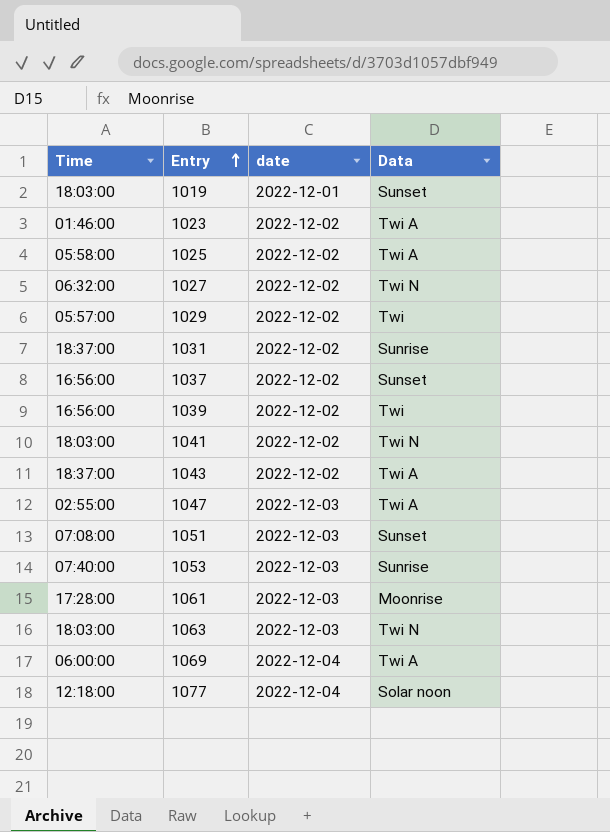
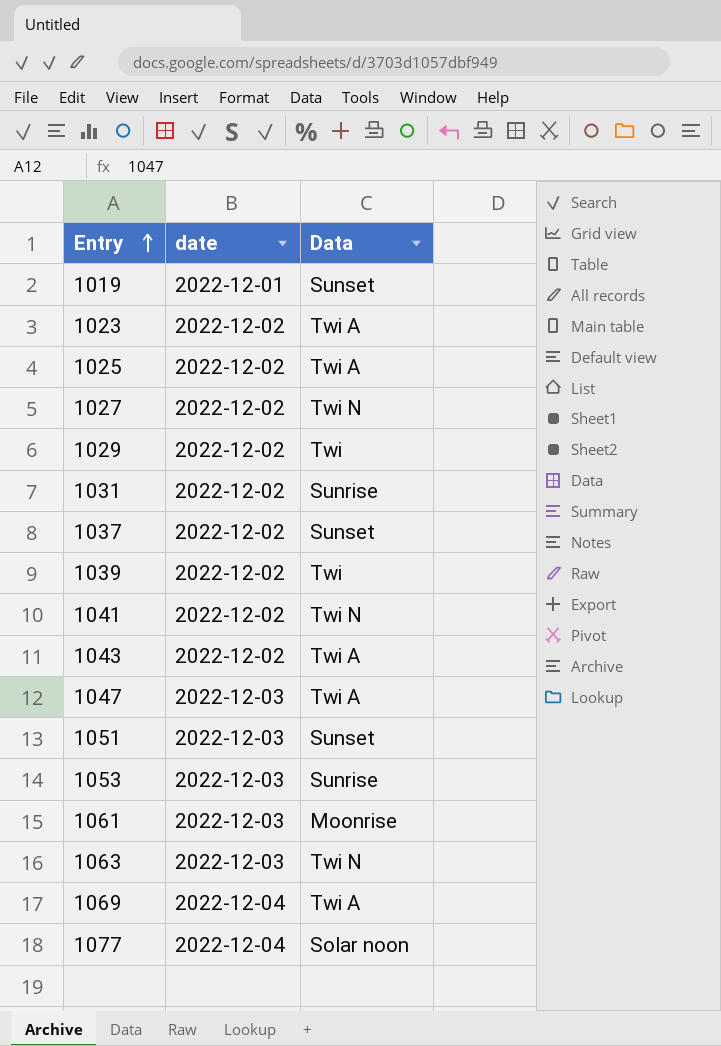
column Time | position: 1 -> none

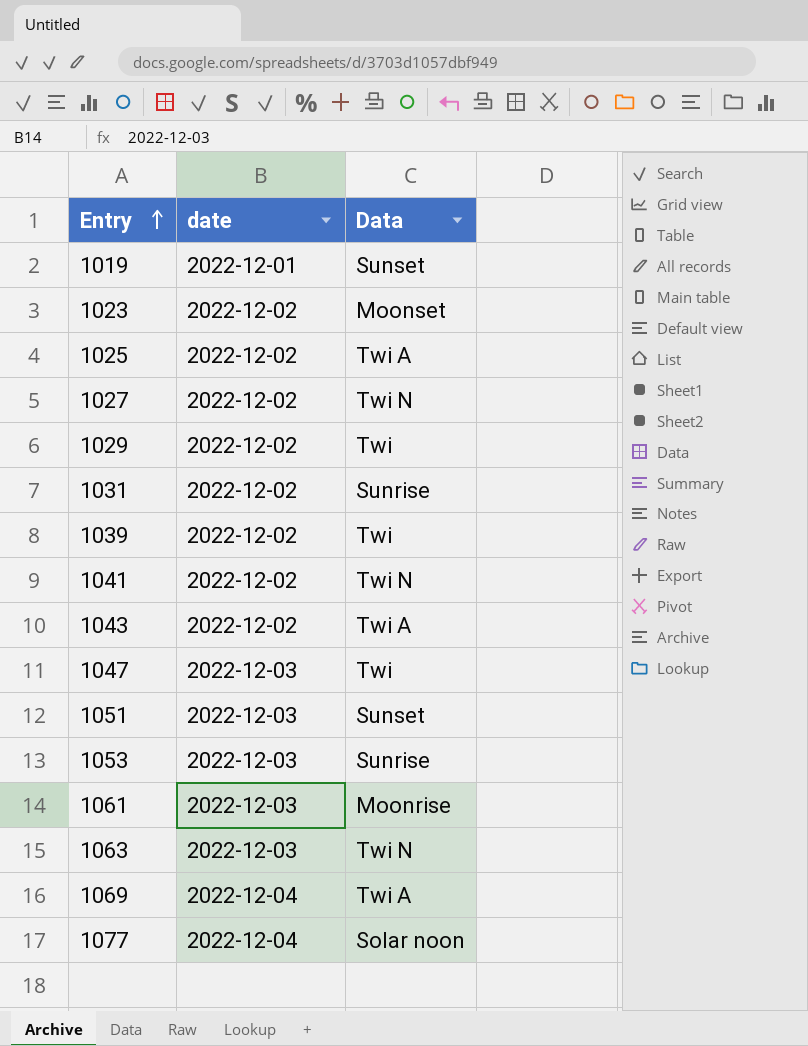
row 1037: 2022-12-02 | Sunset -> none
1023 | Data: Twi A -> Moonset
1047 | Data: Twi A -> Twi

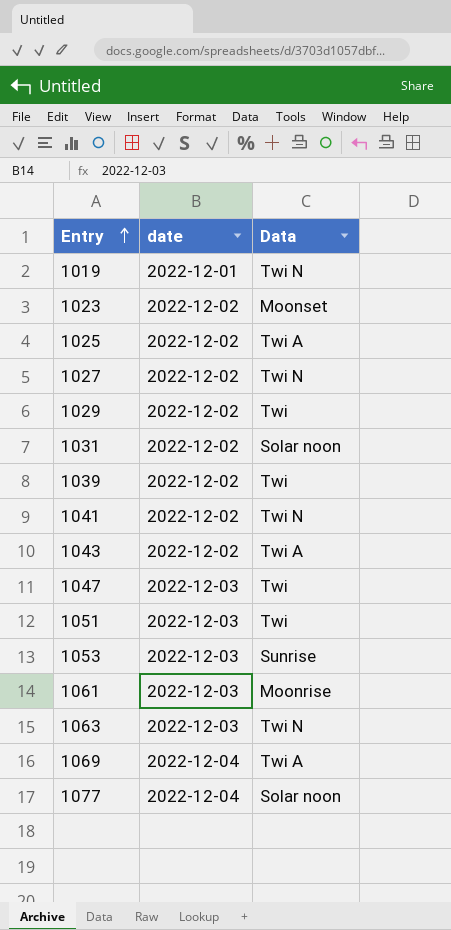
1019 | Data: Sunset -> Twi N
1031 | Data: Sunrise -> Solar noon
1051 | Data: Sunset -> Twi

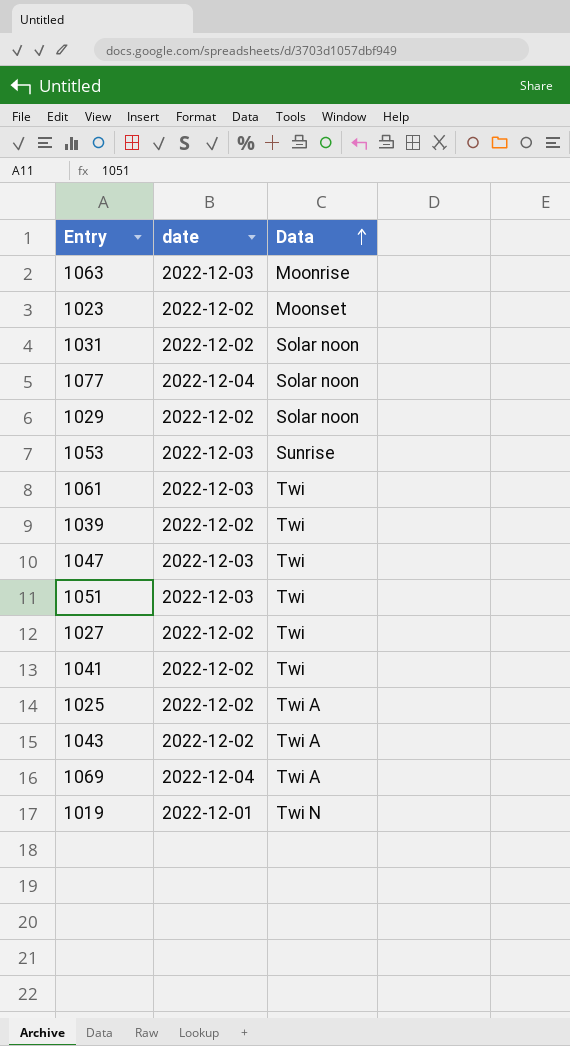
row order: Entry ascending -> Data ascending
1063 | Data: Twi N -> Moonrise
1029 | Data: Twi -> Solar noon
1061 | Data: Moonrise -> Twi
1027 | Data: Twi N -> Twi
1041 | Data: Twi N -> Twi

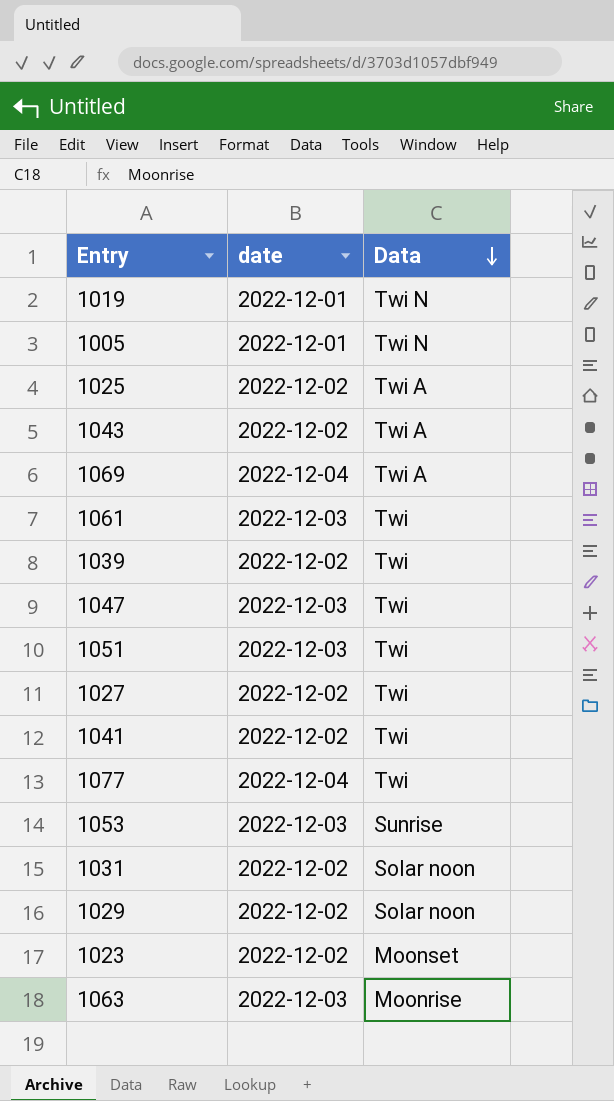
row order: Data ascending -> Data descending
row 1005: none -> 2022-12-01 | Twi N
1077 | Data: Solar noon -> Twi

